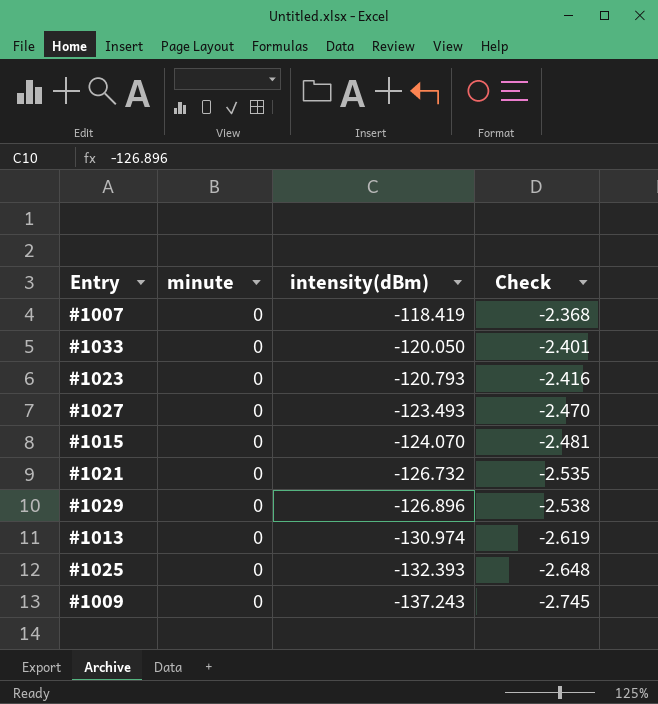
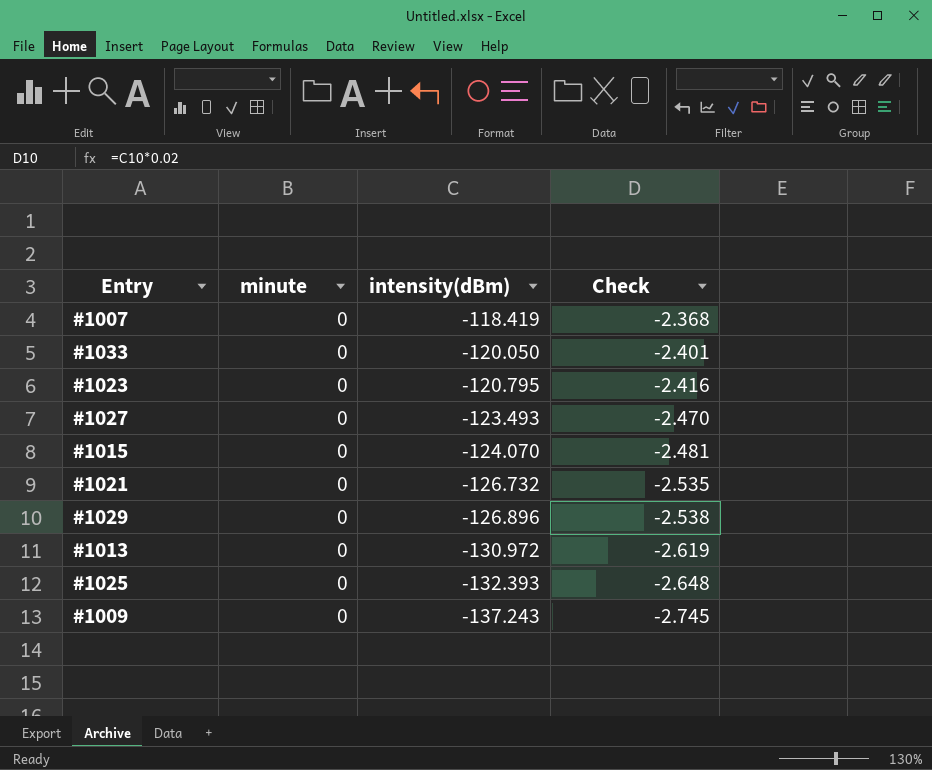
#1023 | intensity(dBm): -120.793 -> -120.795
#1013 | intensity(dBm): -130.974 -> -130.972

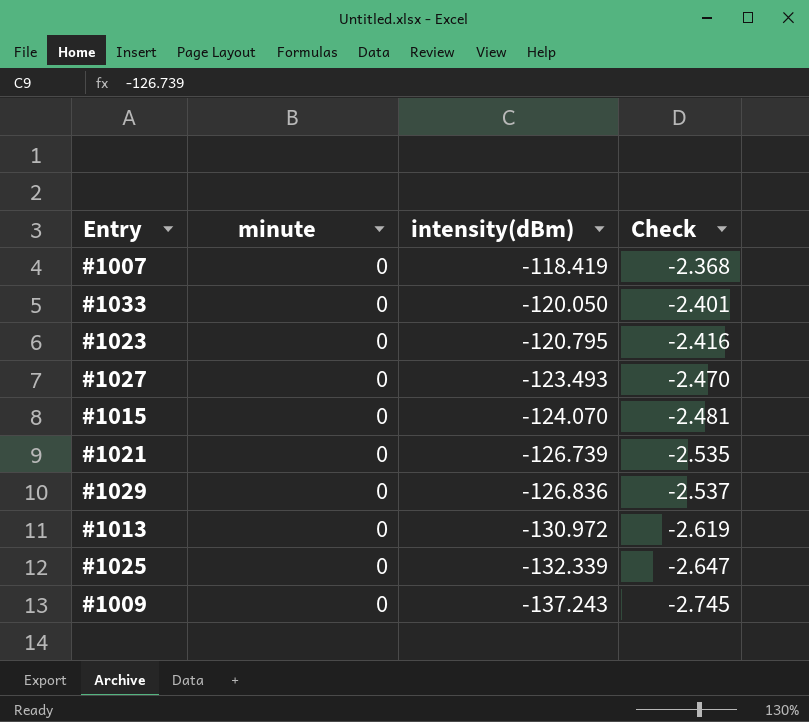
#1021 | intensity(dBm): -126.732 -> -126.739
#1029 | intensity(dBm): -126.896 -> -126.836
#1029 | Check: -2.538 -> -2.537
#1025 | intensity(dBm): -132.393 -> -132.339
#1025 | Check: -2.648 -> -2.647

